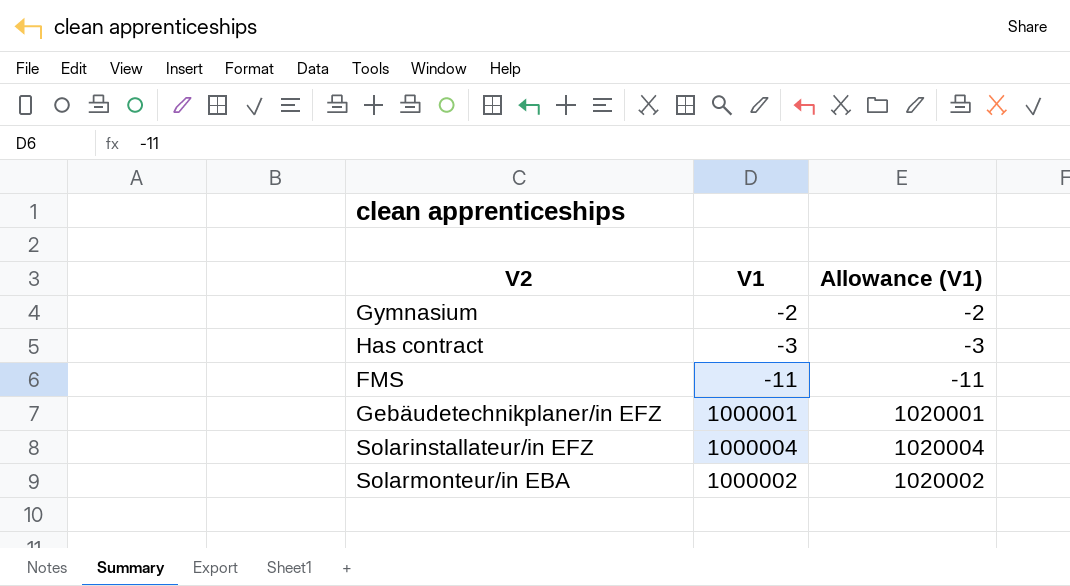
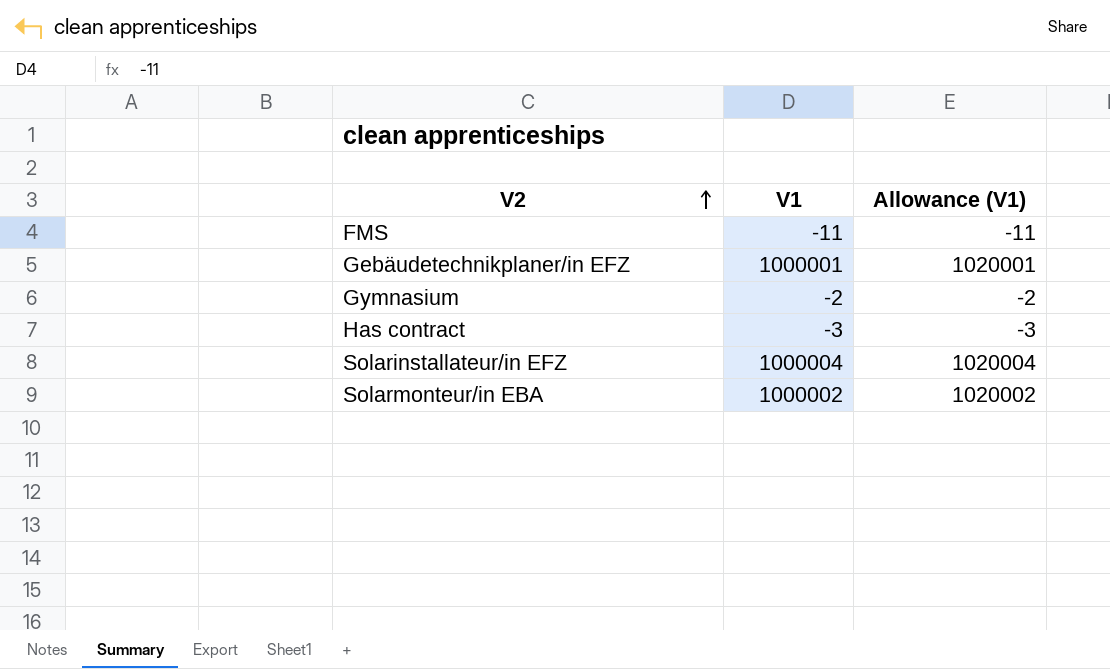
row order: none -> V2 ascending

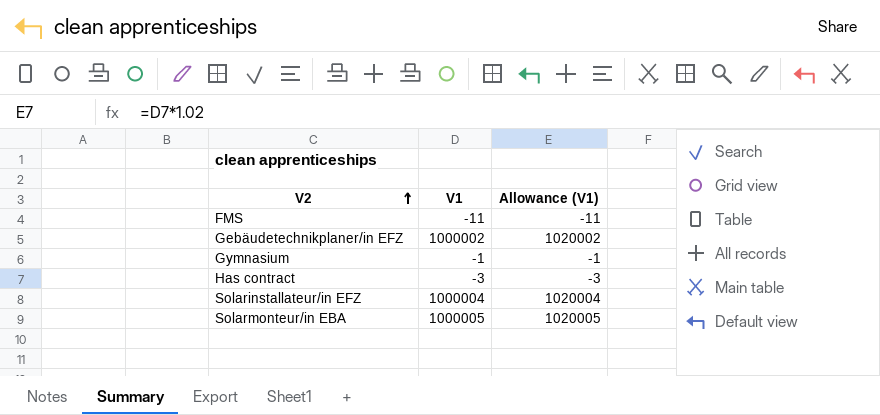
Gebäudetechnikplaner/in EFZ | V1: 1000001 -> 1000002
Gebäudetechnikplaner/in EFZ | Allowance (V1): 1020001 -> 1020002
Gymnasium | V1: -2 -> -1
Gymnasium | Allowance (V1): -2 -> -1
Solarmonteur/in EBA | V1: 1000002 -> 1000005
Solarmonteur/in EBA | Allowance (V1): 1020002 -> 1020005

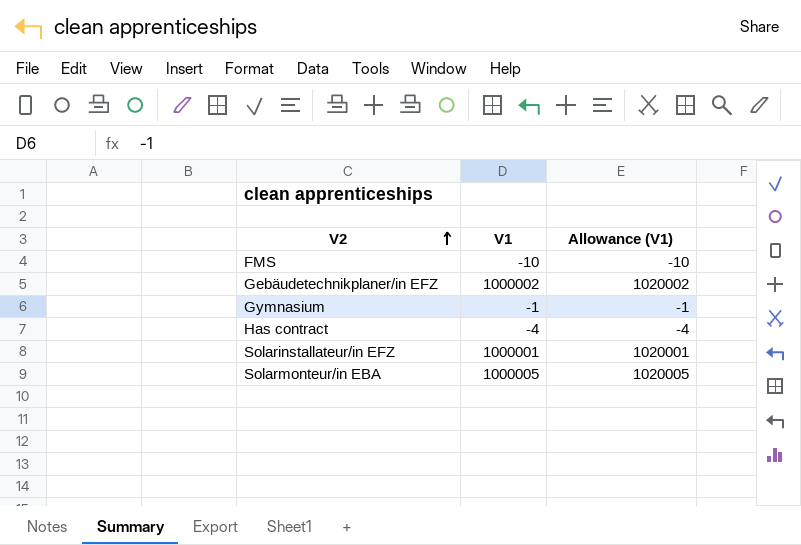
FMS | V1: -11 -> -10
FMS | Allowance (V1): -11 -> -10
Has contract | V1: -3 -> -4
Has contract | Allowance (V1): -3 -> -4
Solarinstallateur/in EFZ | V1: 1000004 -> 1000001
Solarinstallateur/in EFZ | Allowance (V1): 1020004 -> 1020001

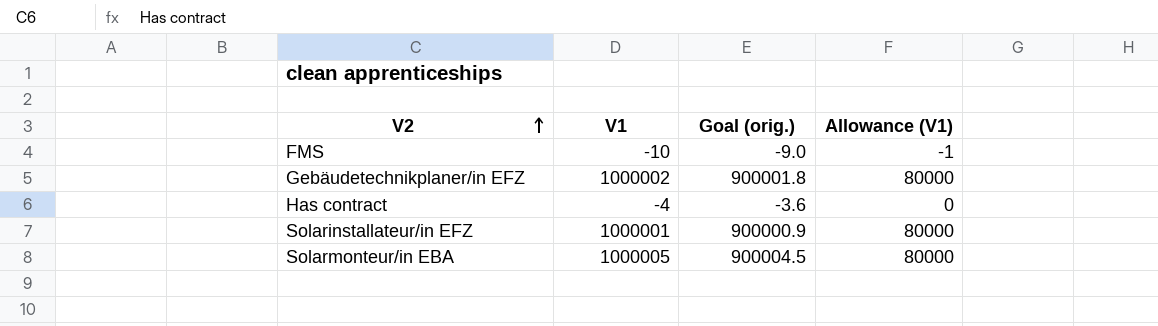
column Goal (orig.) | formula: none -> [V1] * 0.9
column Allowance (V1) | formula: [V1] * 1.02 -> [V1] * 0.08
row Gymnasium: -1 | -1 -> none

